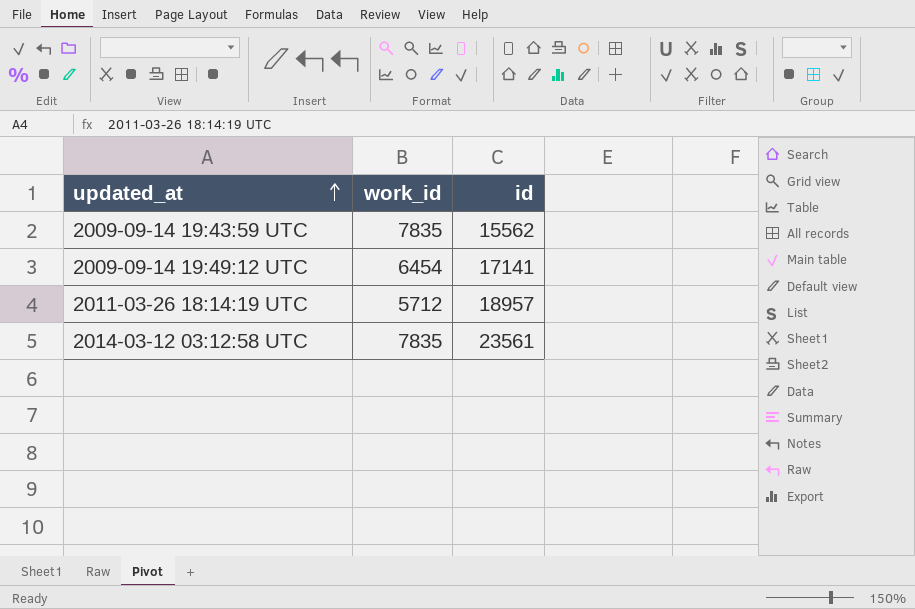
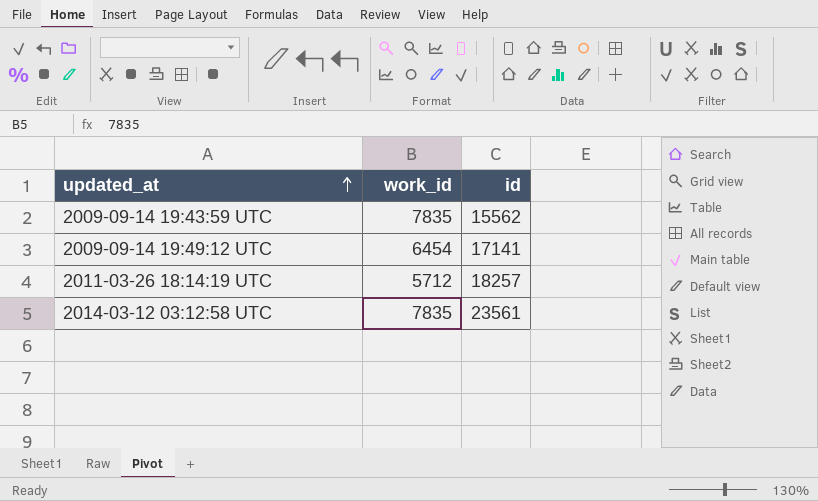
2011-03-26 18:14:19 UTC | id: 18957 -> 18257

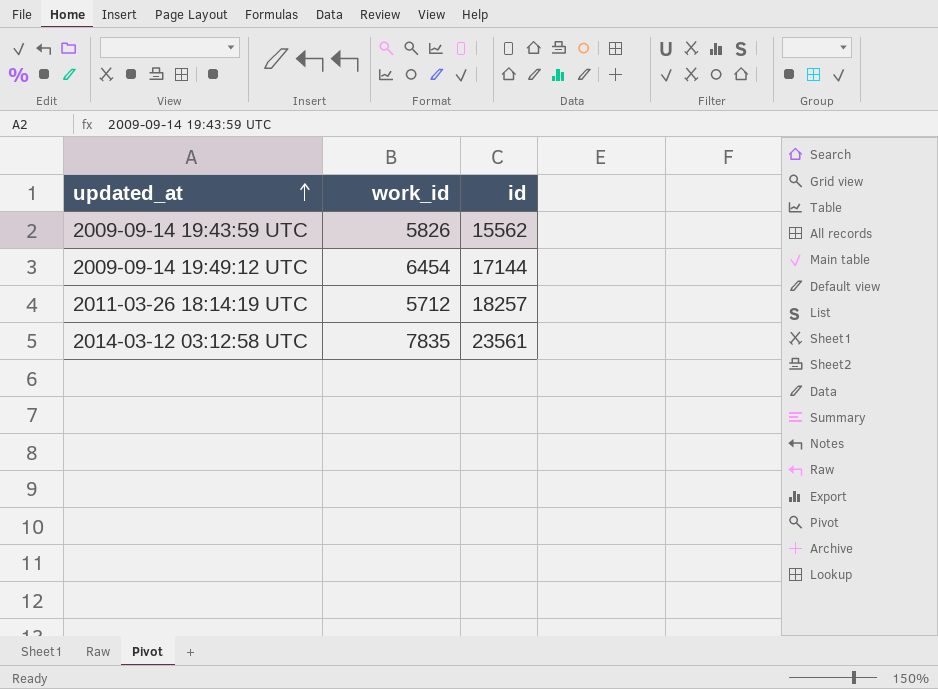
2009-09-14 19:43:59 UTC | work_id: 7835 -> 5826
2009-09-14 19:49:12 UTC | id: 17141 -> 17144

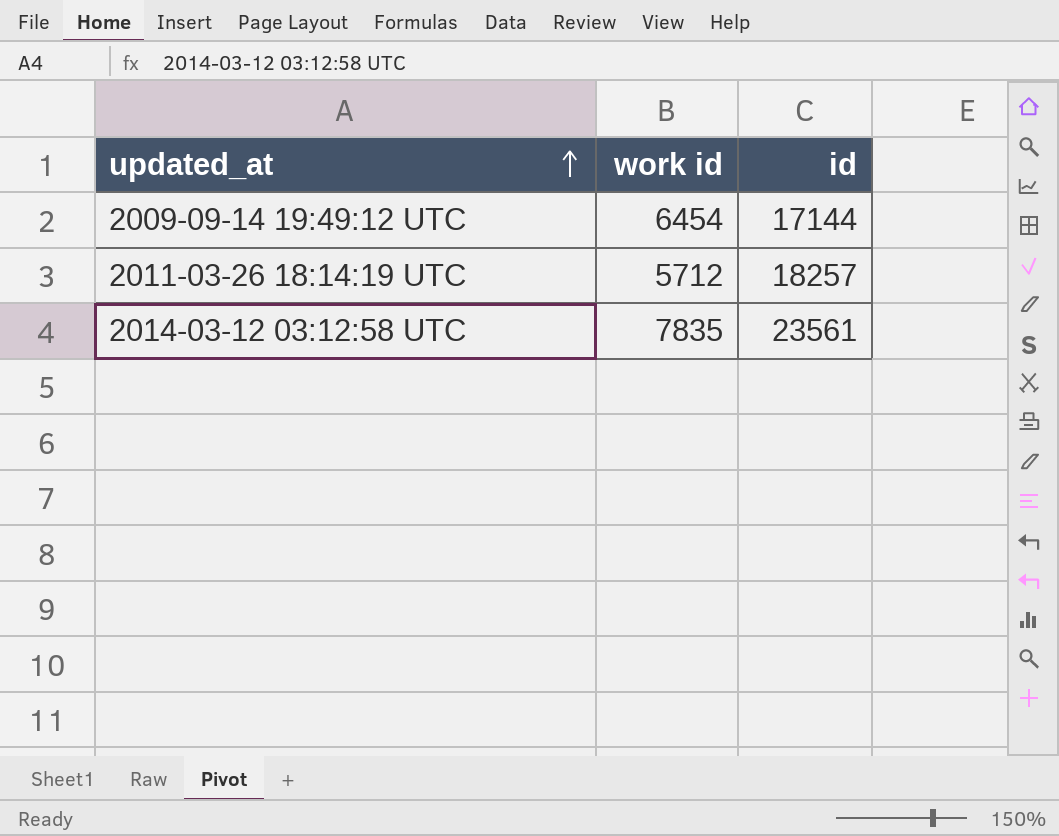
column name: work_id -> work id
row 2009-09-14 19:43:59 UTC: 5826 | 15562 -> none

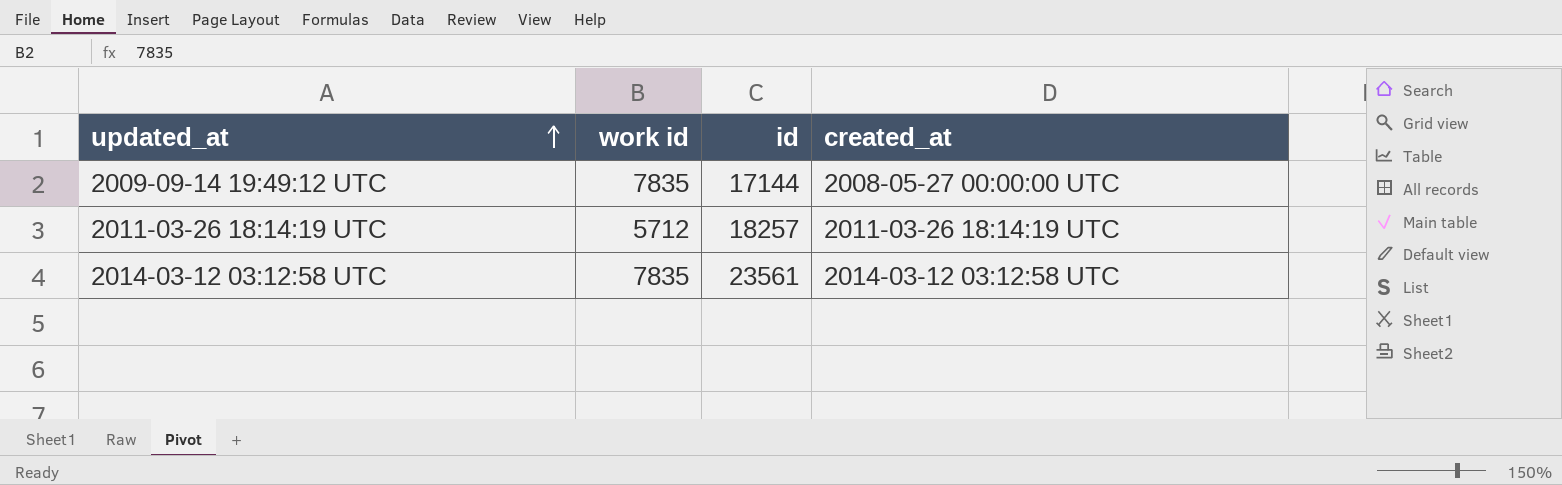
column created_at | position: none -> 4
2009-09-14 19:49:12 UTC | work id: 6454 -> 7835

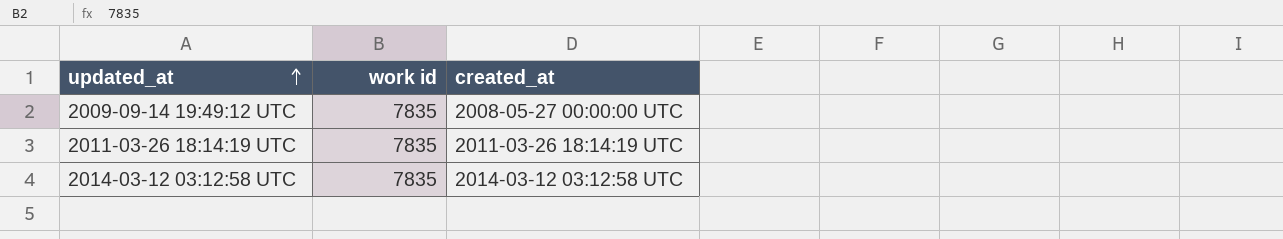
column id | position: 3 -> none
2011-03-26 18:14:19 UTC | work id: 5712 -> 7835

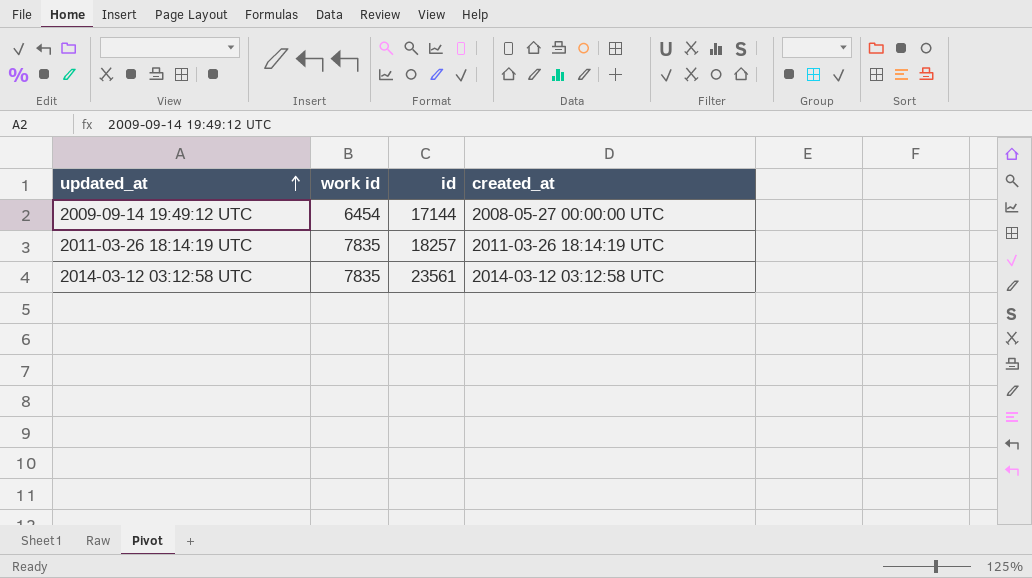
column id | position: none -> 3
2009-09-14 19:49:12 UTC | work id: 7835 -> 6454

